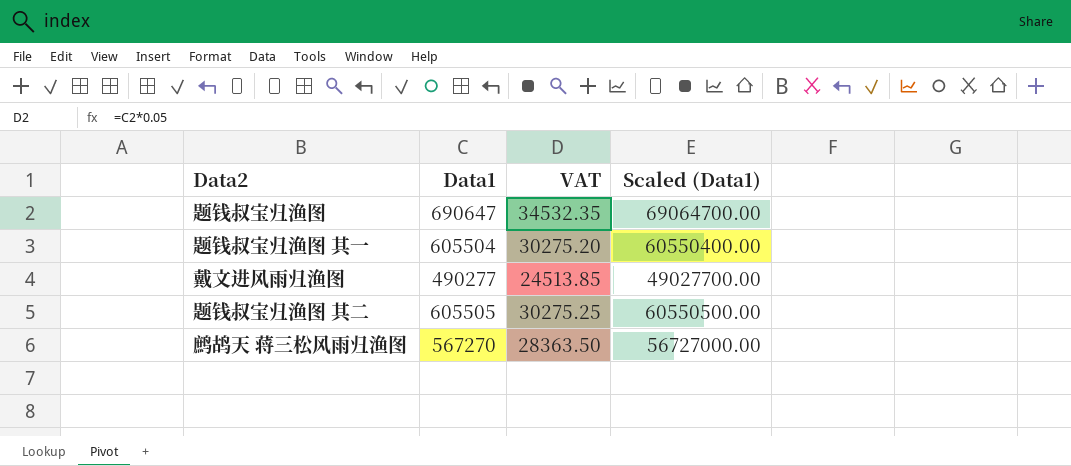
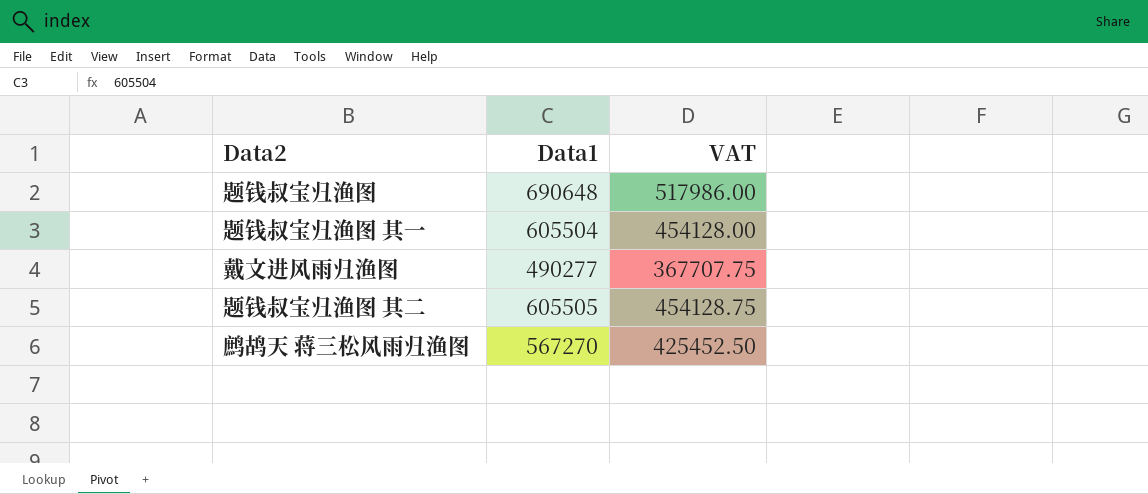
column Scaled (Data1) | formula: [Data1] * 100 -> none
column VAT | formula: [Data1] * 0.05 -> [Data1] * 0.75
题钱叔宝归渔图 | Data1: 690647 -> 690648

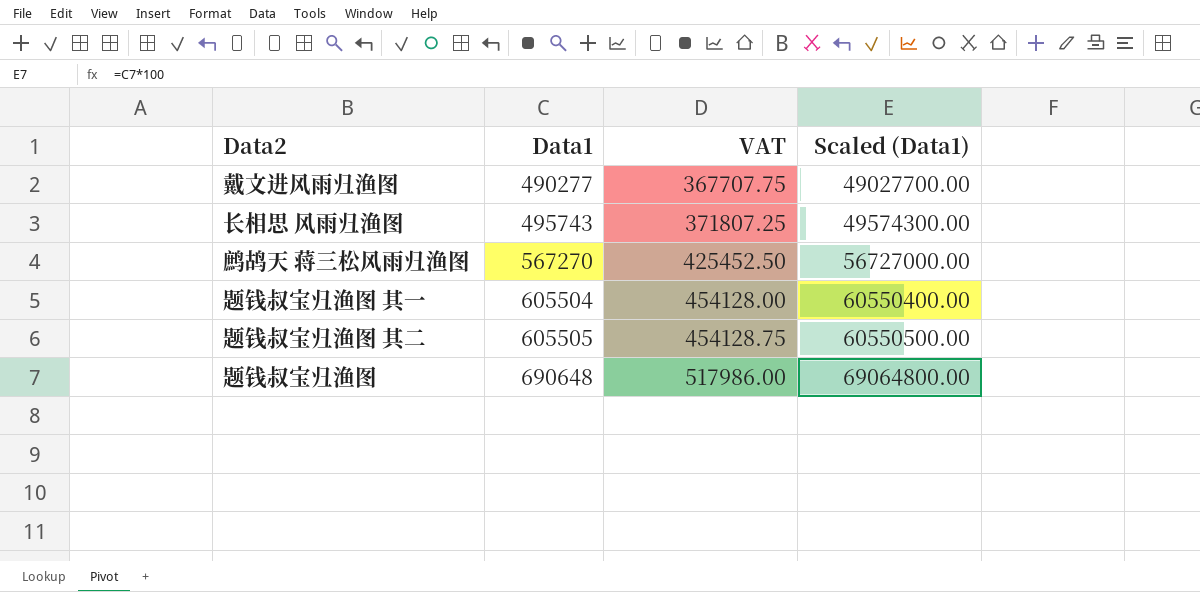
row order: none -> Data1 ascending
column Scaled (Data1) | formula: none -> [Data1] * 100
row 长相思 风雨归渔图: none -> 495743 | 371807.25 | 49574300.00

